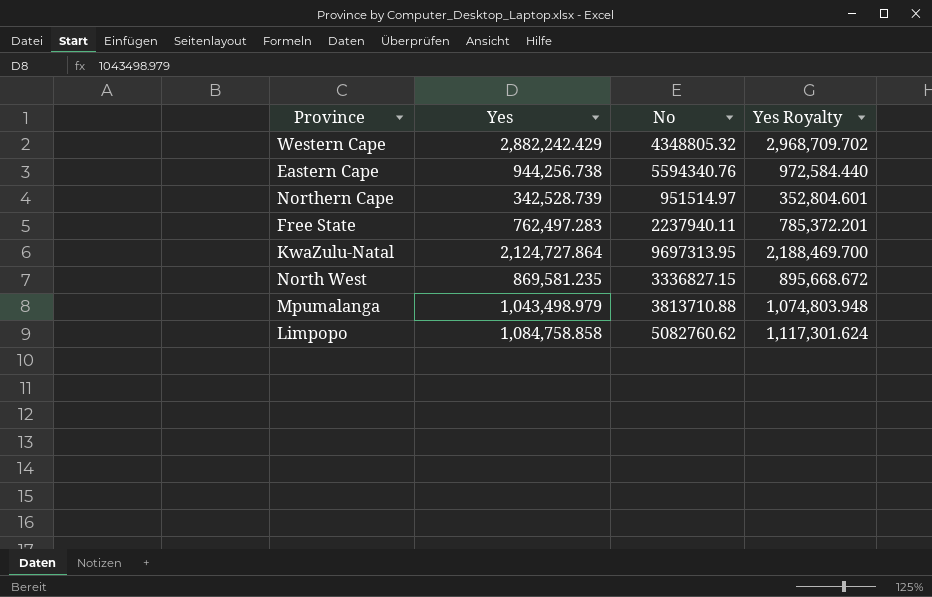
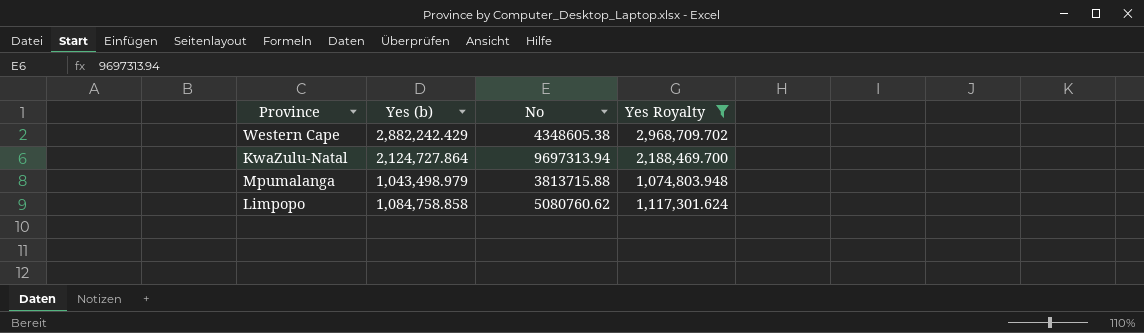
filter: none -> Yes Royalty >= 1,074,803.948
column name: Yes -> Yes (b)
Western Cape | No: 4348805.32 -> 4348605.38
KwaZulu-Natal | No: 9697313.95 -> 9697313.94
Mpumalanga | No: 3813710.88 -> 3813715.88
Limpopo | No: 5082760.62 -> 5080760.62

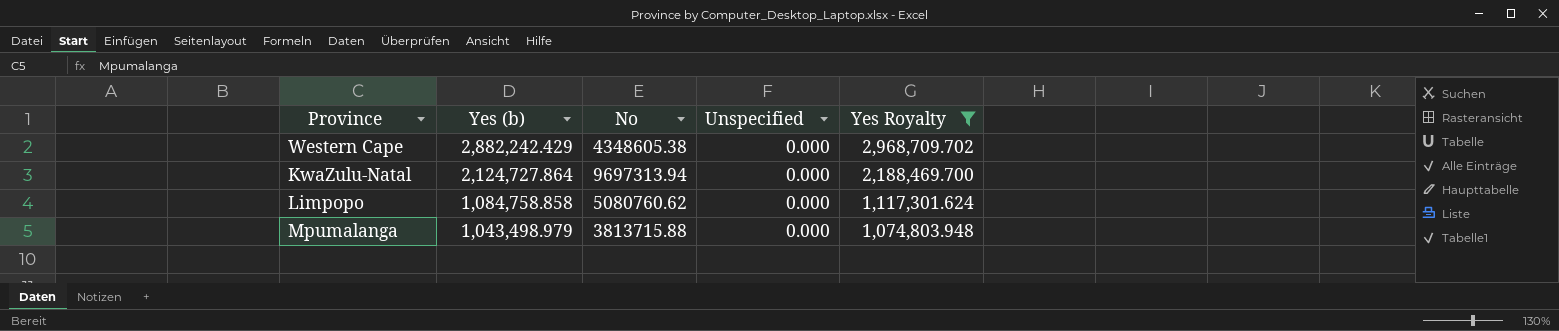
row order: none -> Yes (b) descending
column Unspecified | position: none -> 4

